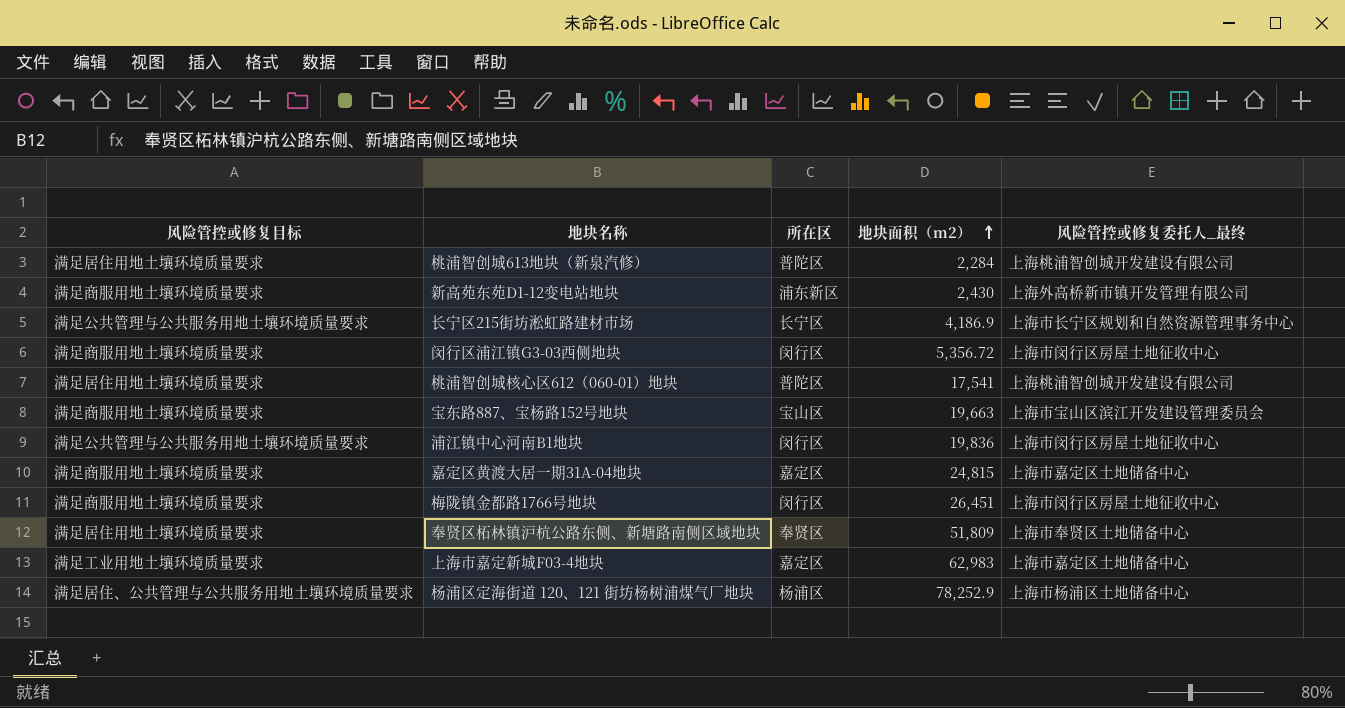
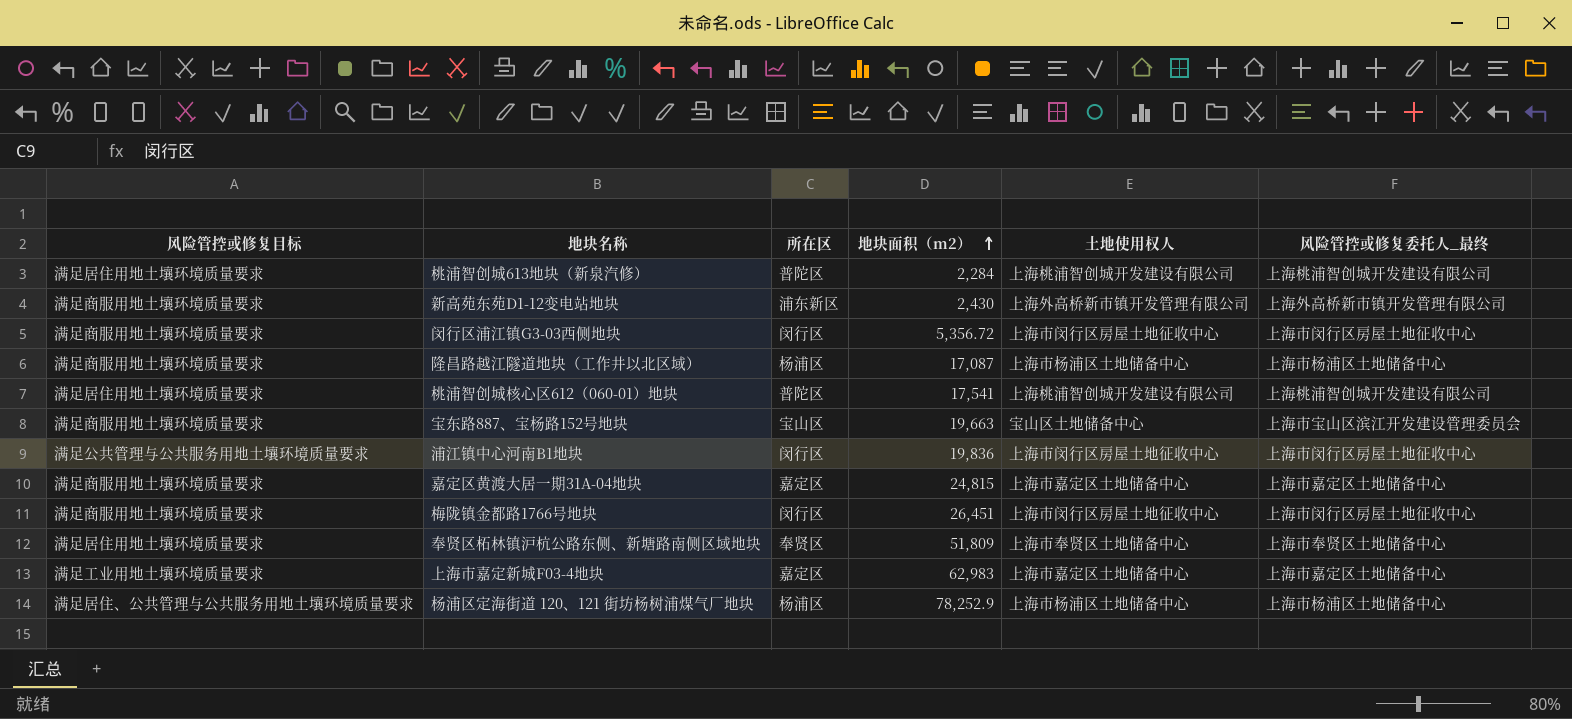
column 土地使用权人 | position: none -> 5
row 长宁区215街坊淞虹路建材市场: 满足公共管理与公共服务用地土壤环境质量要求 | 长宁区 | 4,186.9 | 上海市长宁区规划和自然资源管理事务中心 -> none
row 隆昌路越江隧道地块（工作井以北区域）: none -> 满足商服用地土壤环境质量要求 | 杨浦区 | 17,087 | 上海市杨浦区土地储备中心 | 上海市杨浦区土地储备中心

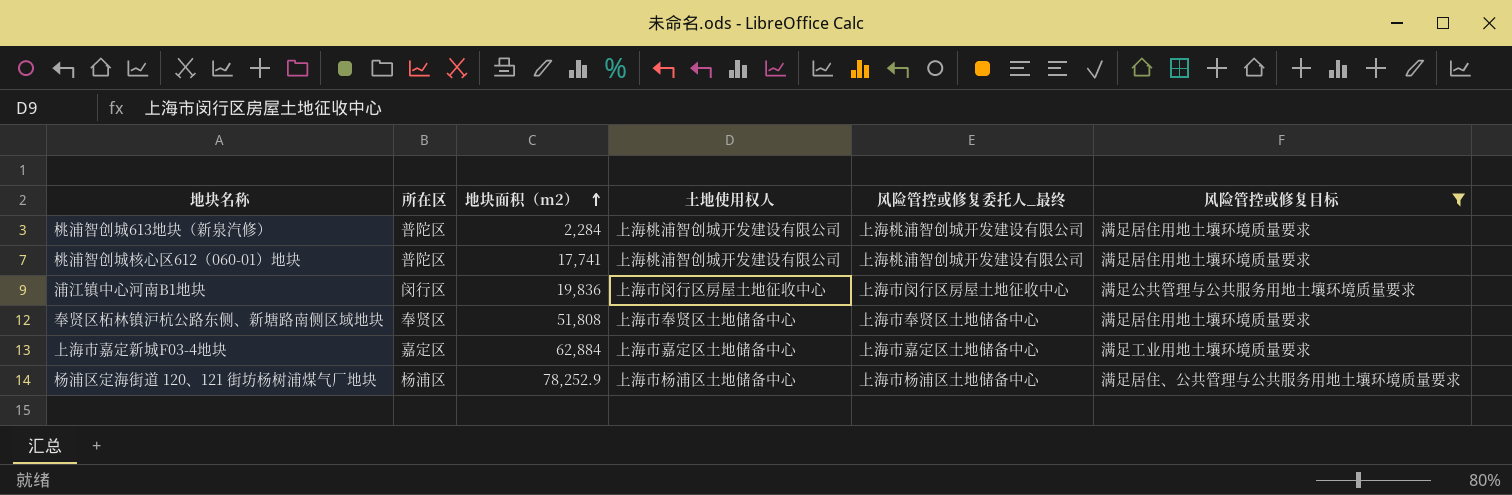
filter: none -> 风险管控或修复目标 != 满足商服用地土壤环境质量要求
column 风险管控或修复目标 | position: 1 -> 6
桃浦智创城核心区612（060-01）地块 | 地块面积（m2）: 17,541 -> 17,741
奉贤区柘林镇沪杭公路东侧、新塘路南侧区域地块 | 地块面积（m2）: 51,809 -> 51,808
上海市嘉定新城F03-4地块 | 地块面积（m2）: 62,983 -> 62,884

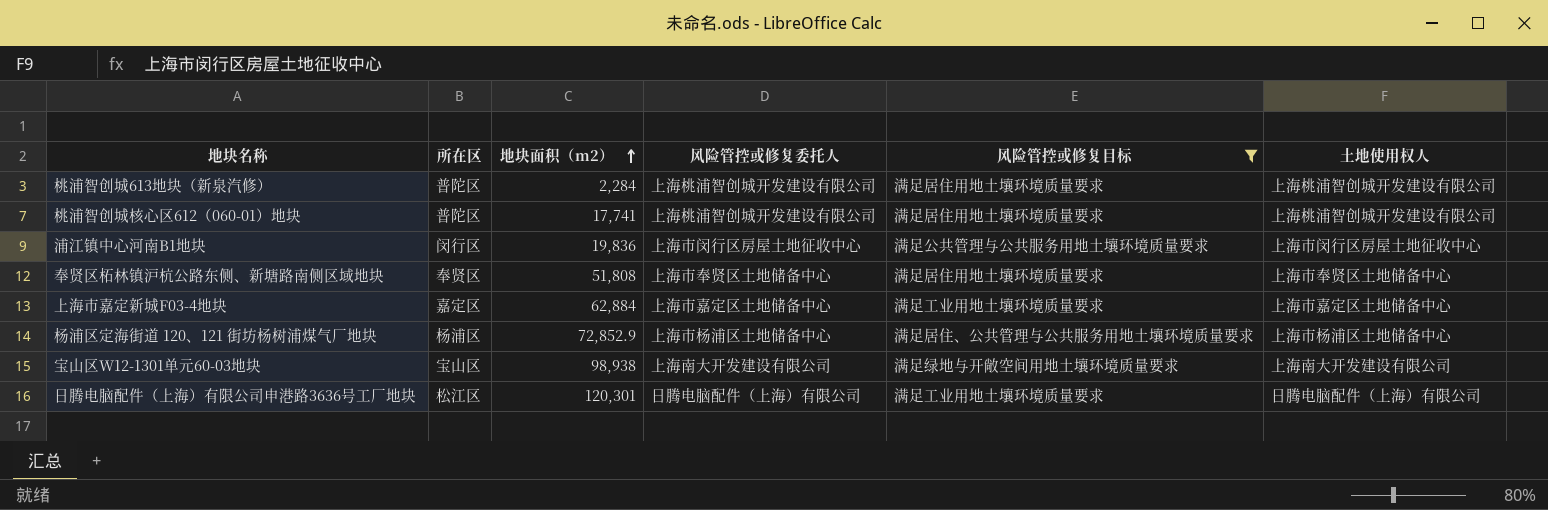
column name: 风险管控或修复委托人_最终 -> 风险管控或修复委托人
column 土地使用权人 | position: 4 -> 6
杨浦区定海街道 120、121 街坊杨树浦煤气厂地块 | 地块面积（m2）: 78,252.9 -> 72,852.9
row 宝山区W12-1301单元60-03地块: none -> 宝山区 | 98,938 | 上海南大开发建设有限公司 | 满足绿地与开敞空间用地土壤环境质量要求 | 上海南大开发建设有限公司
row 日腾电脑配件（上海）有限公司申港路3636号工厂地块: none -> 松江区 | 120,301 | 日腾电脑配件（上海）有限公司 | 满足工业用地土壤环境质量要求 | 日腾电脑配件（上海）有限公司

